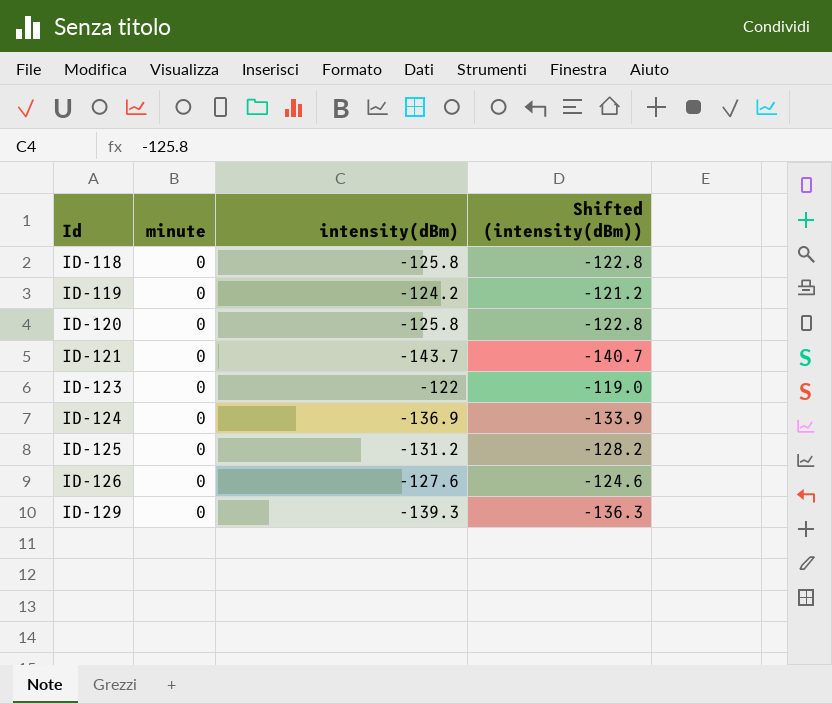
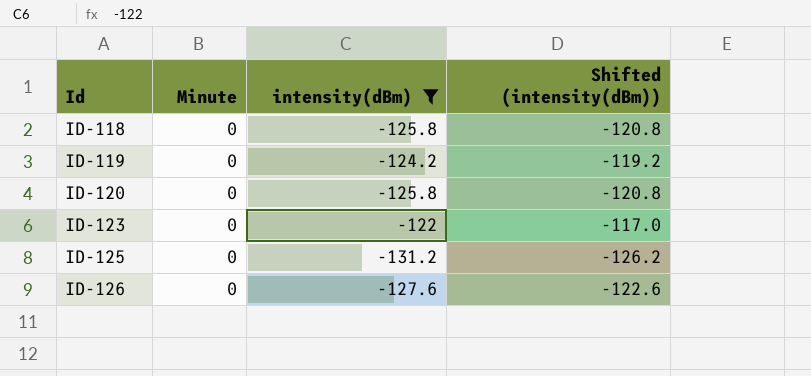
filter: none -> intensity(dBm) >= -131.2
column name: minute -> Minute
column Shifted (intensity(dBm)) | formula: [intensity(dBm)] + 3 -> [intensity(dBm)] + 5

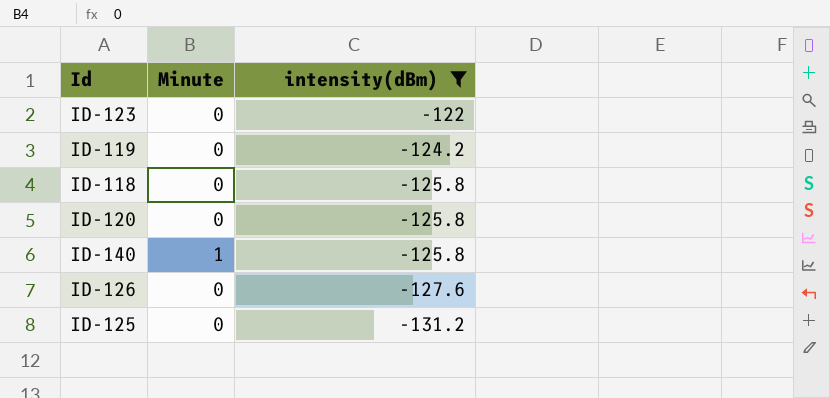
row order: Id ascending -> intensity(dBm) descending
column Shifted (intensity(dBm)) | formula: [intensity(dBm)] + 5 -> none
row ID-140: none -> 1 | -125.8

